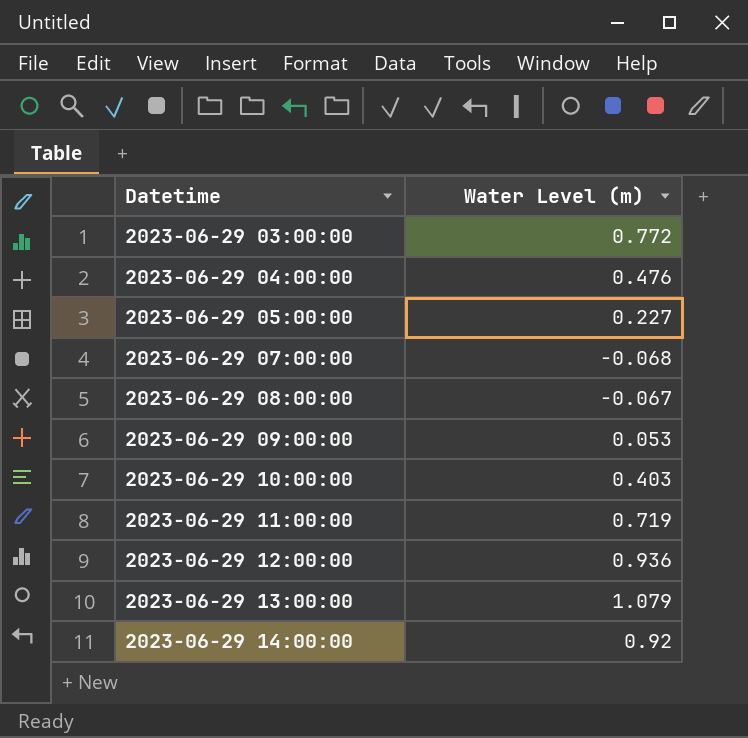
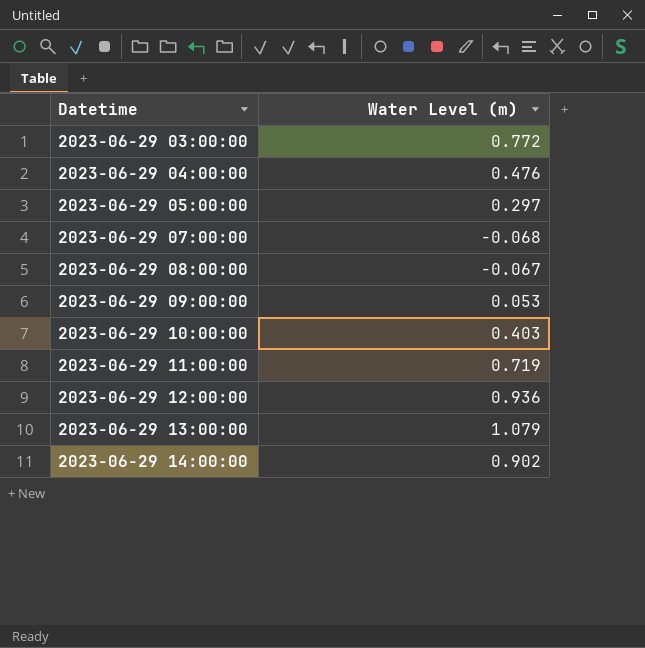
2023-06-29 05:00:00 | Water Level (m): 0.227 -> 0.297
2023-06-29 14:00:00 | Water Level (m): 0.92 -> 0.902

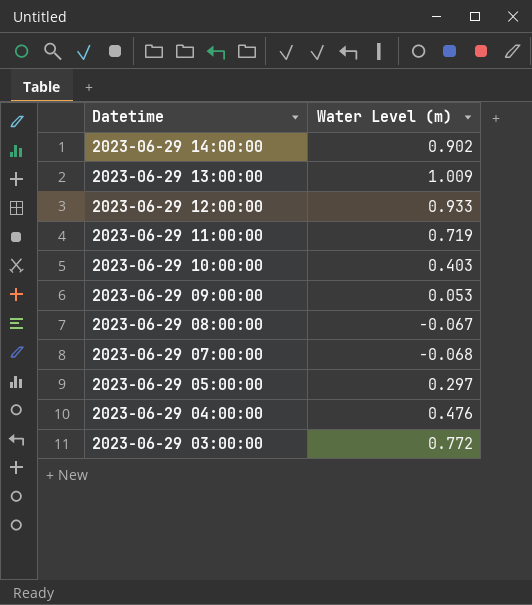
row order: Datetime ascending -> Datetime descending
2023-06-29 13:00:00 | Water Level (m): 1.079 -> 1.009
2023-06-29 12:00:00 | Water Level (m): 0.936 -> 0.933

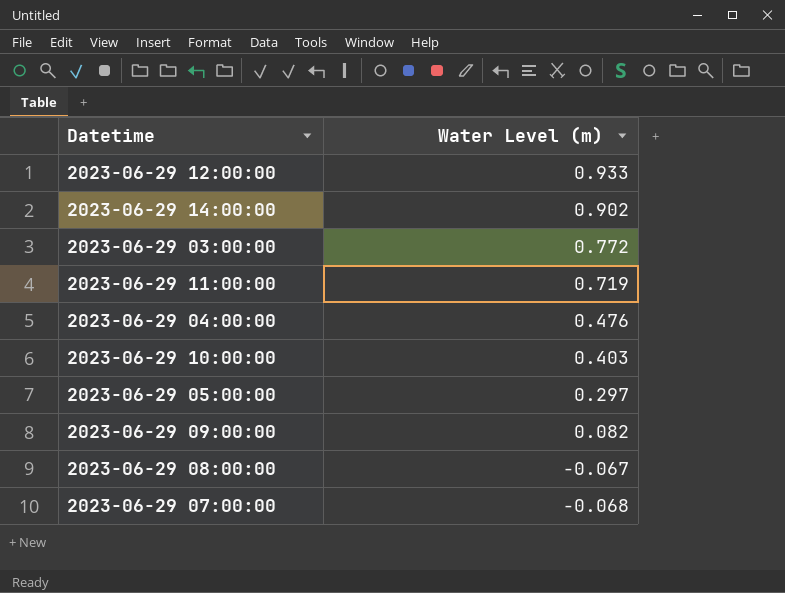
row order: Datetime descending -> Water Level (m) descending
row 2023-06-29 13:00:00: 1.009 -> none
2023-06-29 09:00:00 | Water Level (m): 0.053 -> 0.082

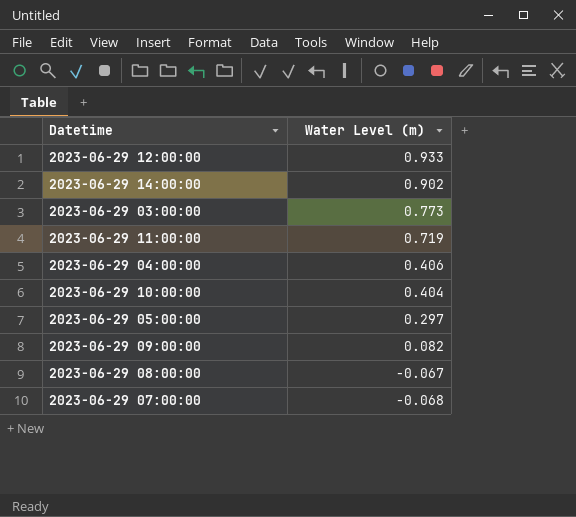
2023-06-29 03:00:00 | Water Level (m): 0.772 -> 0.773
2023-06-29 04:00:00 | Water Level (m): 0.476 -> 0.406
2023-06-29 10:00:00 | Water Level (m): 0.403 -> 0.404

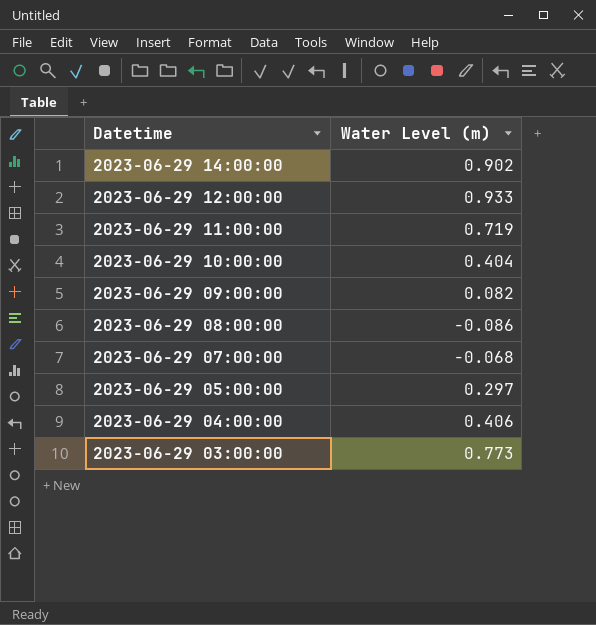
row order: Water Level (m) descending -> Datetime descending
2023-06-29 08:00:00 | Water Level (m): -0.067 -> -0.086

